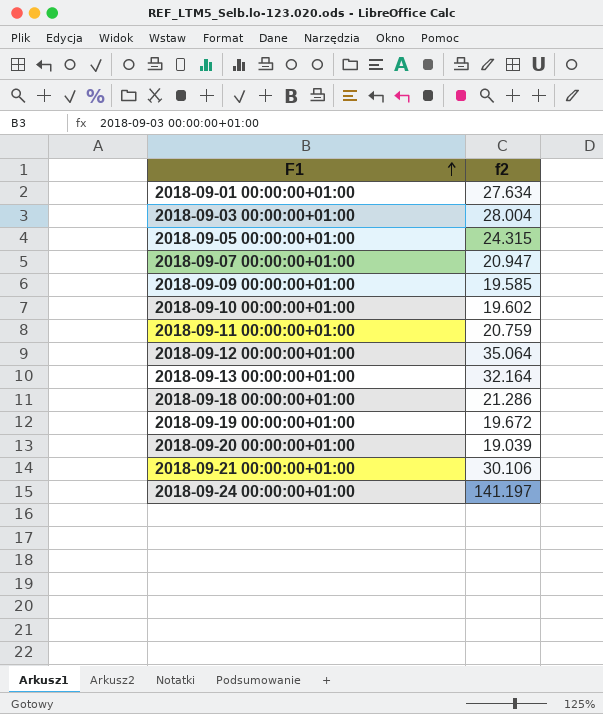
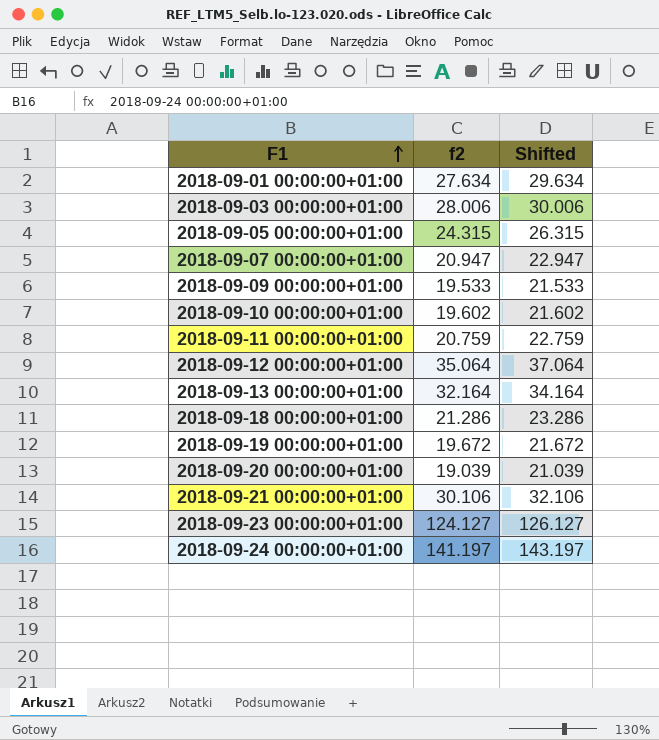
column Shifted | formula: none -> [f2] + 2
2018-09-03 00:00:00+01:00 | f2: 28.004 -> 28.006
2018-09-09 00:00:00+01:00 | f2: 19.585 -> 19.533
row 2018-09-23 00:00:00+01:00: none -> 124.127 | 126.127

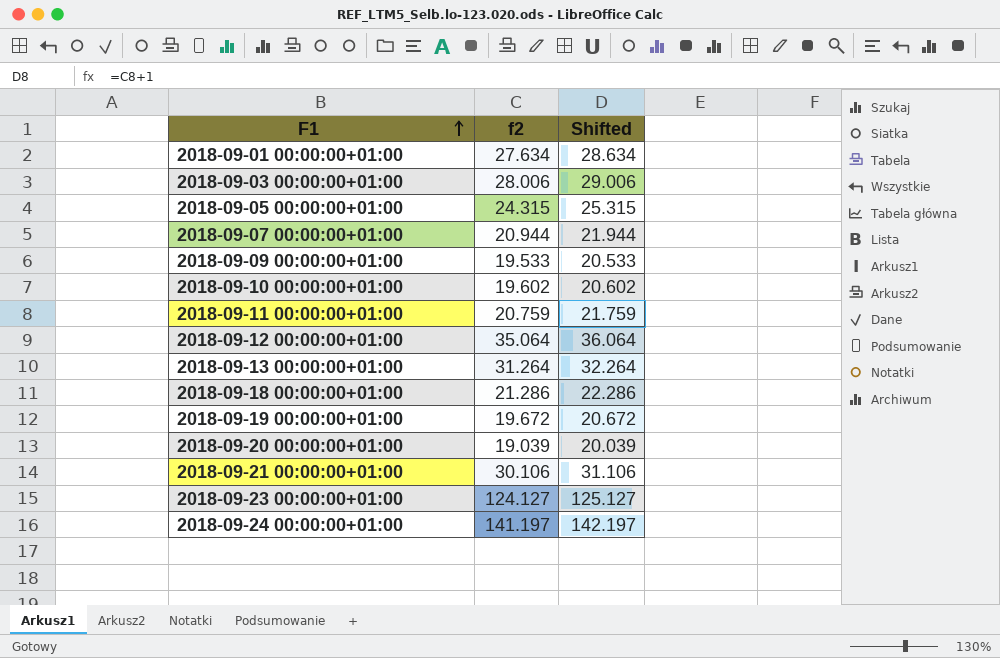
column Shifted | formula: [f2] + 2 -> [f2] + 1
2018-09-07 00:00:00+01:00 | f2: 20.947 -> 20.944
2018-09-13 00:00:00+01:00 | f2: 32.164 -> 31.264

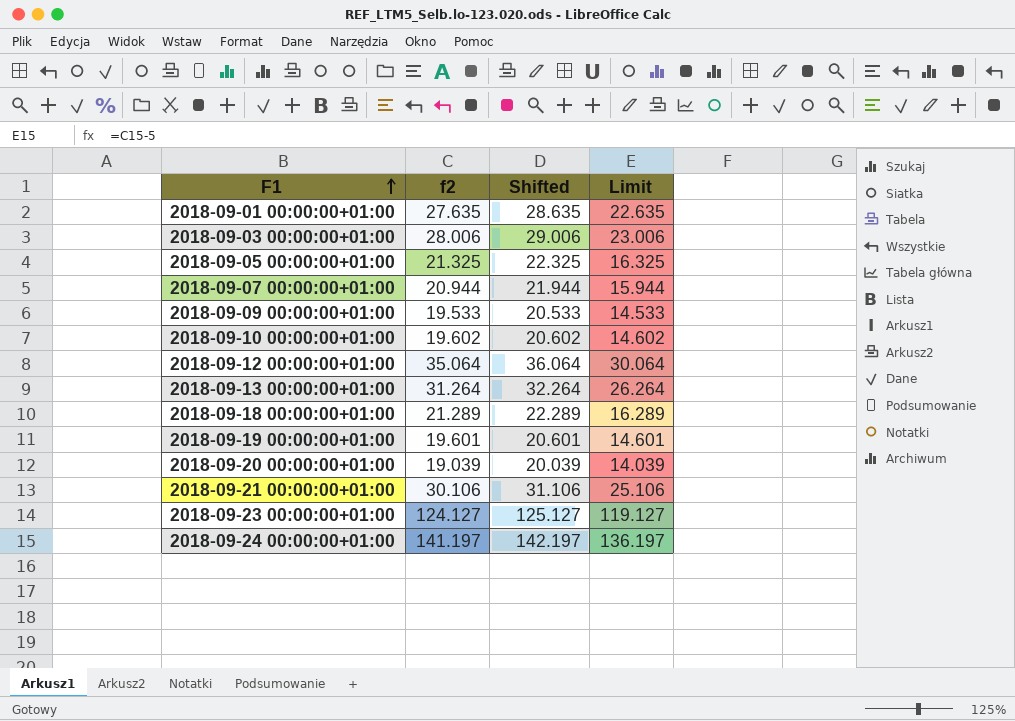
column Limit | formula: none -> [f2] - 5
row 2018-09-11 00:00:00+01:00: 20.759 | 21.759 -> none
2018-09-01 00:00:00+01:00 | f2: 27.634 -> 27.635
2018-09-01 00:00:00+01:00 | Shifted: 28.634 -> 28.635
2018-09-05 00:00:00+01:00 | f2: 24.315 -> 21.325
2018-09-05 00:00:00+01:00 | Shifted: 25.315 -> 22.325
2018-09-18 00:00:00+01:00 | f2: 21.286 -> 21.289
2018-09-18 00:00:00+01:00 | Shifted: 22.286 -> 22.289
2018-09-19 00:00:00+01:00 | f2: 19.672 -> 19.601
2018-09-19 00:00:00+01:00 | Shifted: 20.672 -> 20.601

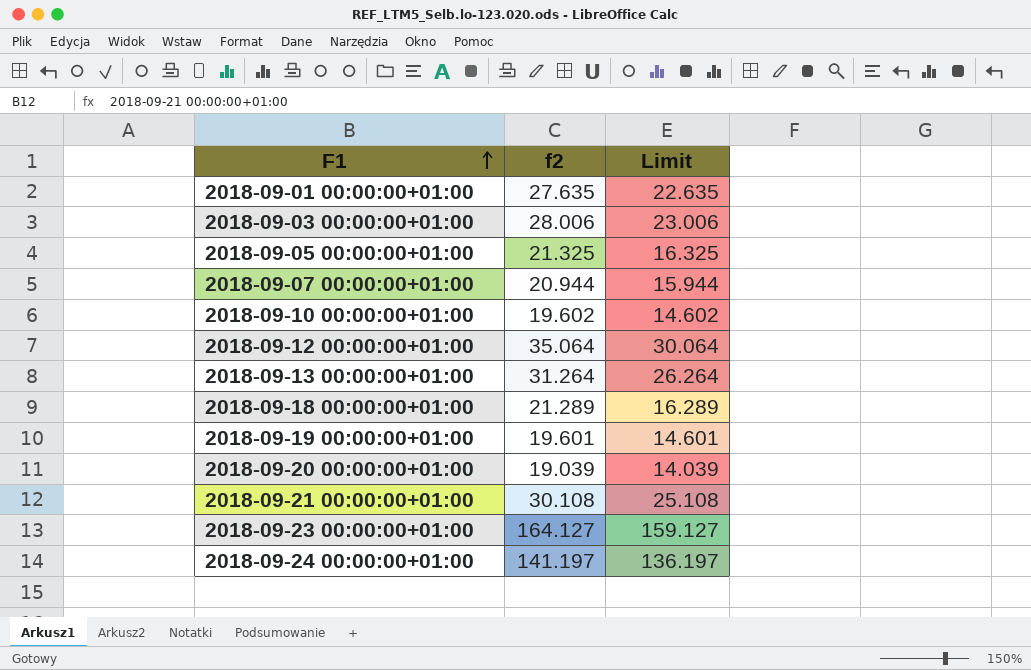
column Shifted | formula: [f2] + 1 -> none
row 2018-09-09 00:00:00+01:00: 19.533 | 20.533 | 14.533 -> none
2018-09-21 00:00:00+01:00 | f2: 30.106 -> 30.108
2018-09-21 00:00:00+01:00 | Limit: 25.106 -> 25.108
2018-09-23 00:00:00+01:00 | f2: 124.127 -> 164.127
2018-09-23 00:00:00+01:00 | Limit: 119.127 -> 159.127

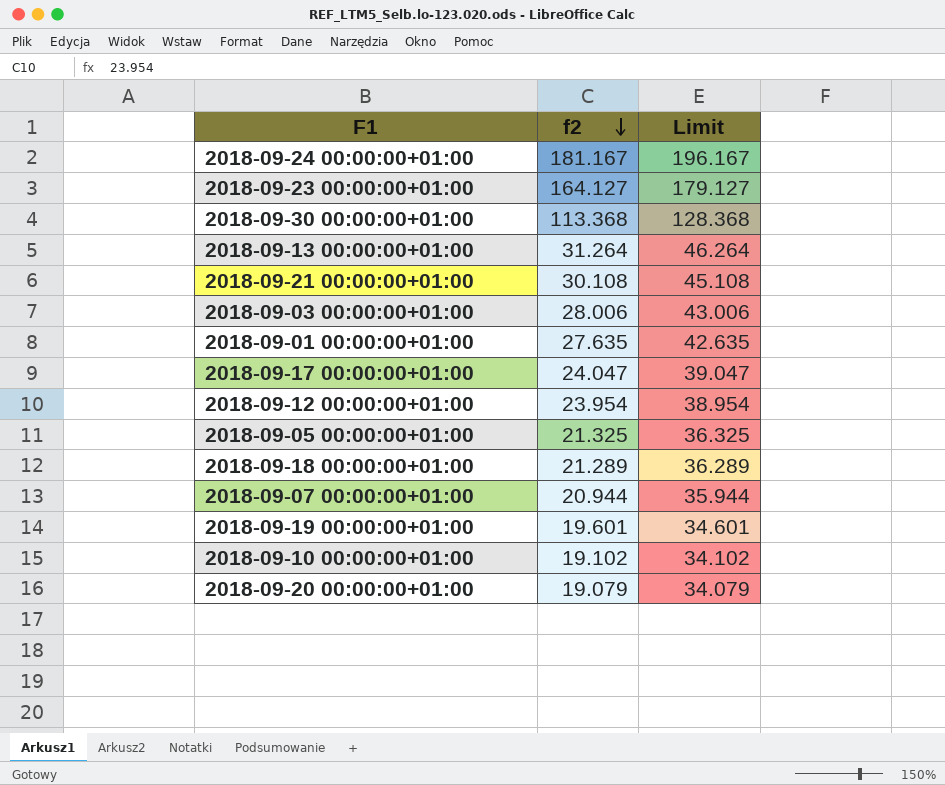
row order: F1 ascending -> f2 descending
column Limit | formula: [f2] - 5 -> [f2] + 15
2018-09-24 00:00:00+01:00 | f2: 141.197 -> 181.167
row 2018-09-30 00:00:00+01:00: none -> 113.368 | 128.368
row 2018-09-17 00:00:00+01:00: none -> 24.047 | 39.047
2018-09-12 00:00:00+01:00 | f2: 35.064 -> 23.954
2018-09-10 00:00:00+01:00 | f2: 19.602 -> 19.102
2018-09-20 00:00:00+01:00 | f2: 19.039 -> 19.079

